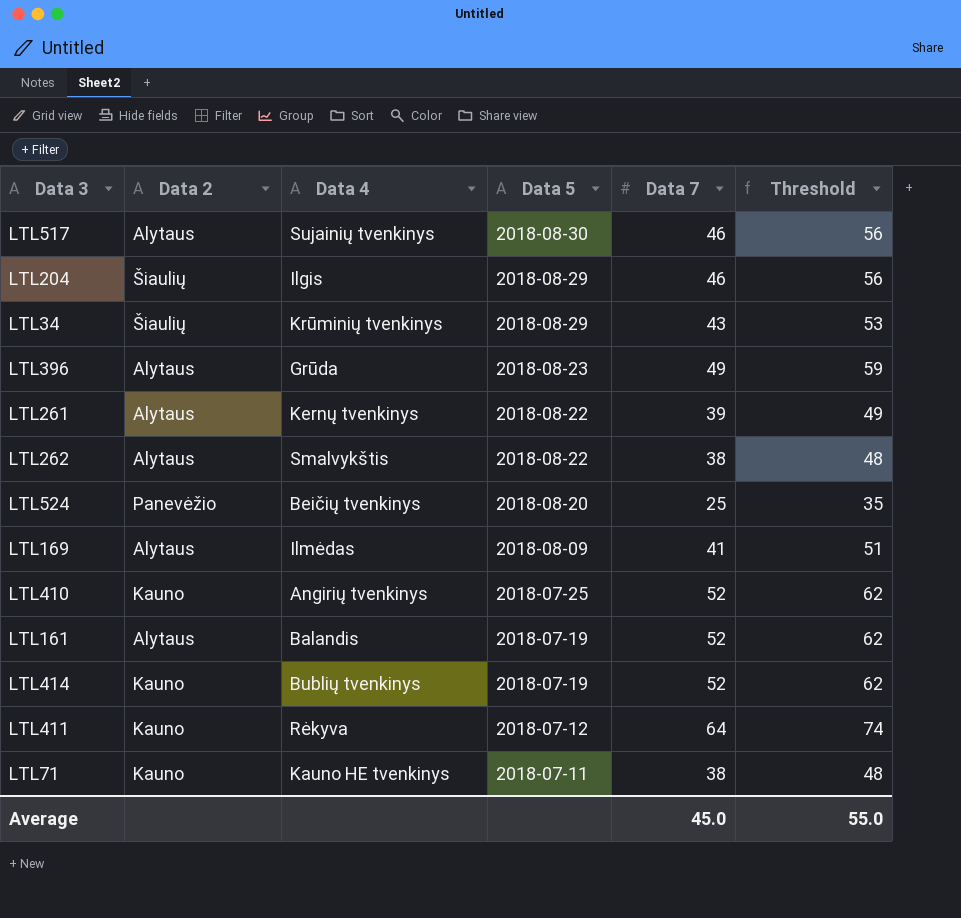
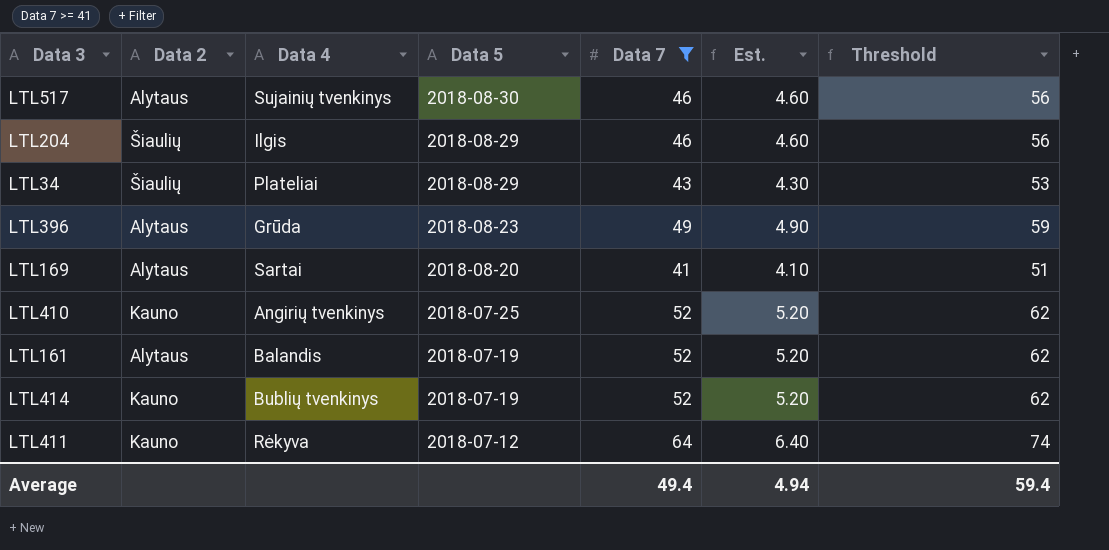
filter: none -> Data 7 >= 41
column Est. | formula: none -> [Data 7] * 0.1
LTL34 | Data 4: Krūminių tvenkinys -> Plateliai
LTL169 | Data 4: Ilmėdas -> Sartai
LTL169 | Data 5: 2018-08-09 -> 2018-08-20
Average | Data 7: 45.0 -> 49.4
Average | Threshold: 55.0 -> 59.4

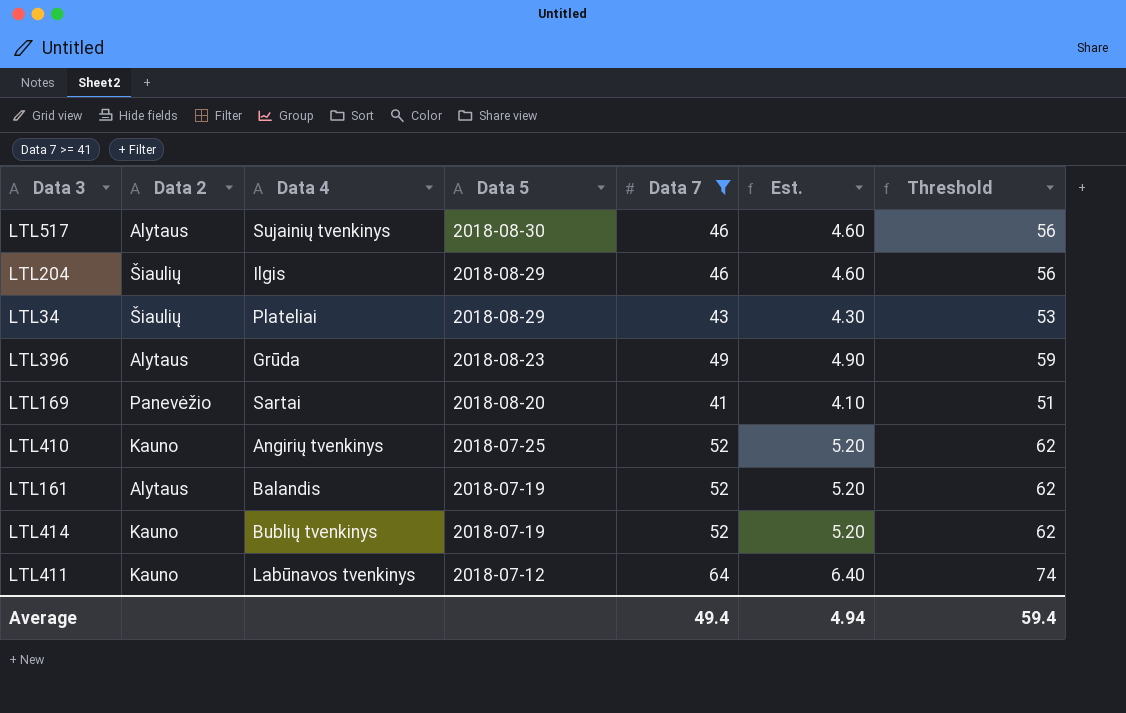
LTL169 | Data 2: Alytaus -> Panevėžio
LTL411 | Data 4: Rėkyva -> Labūnavos tvenkinys

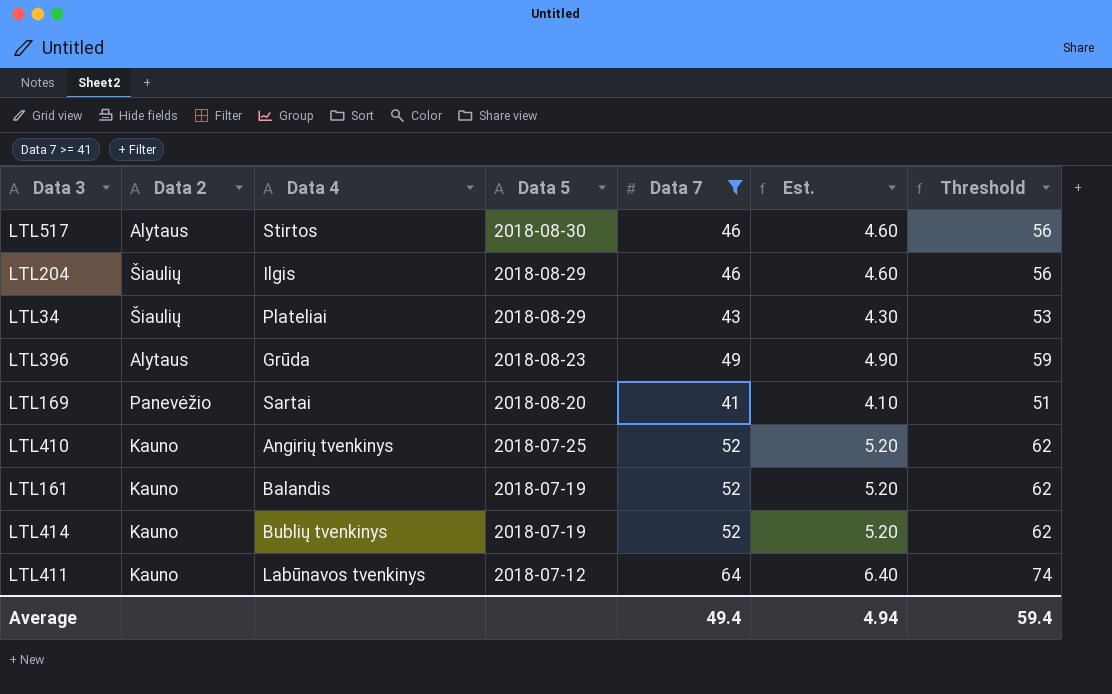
LTL517 | Data 4: Sujainių tvenkinys -> Stirtos
LTL161 | Data 2: Alytaus -> Kauno

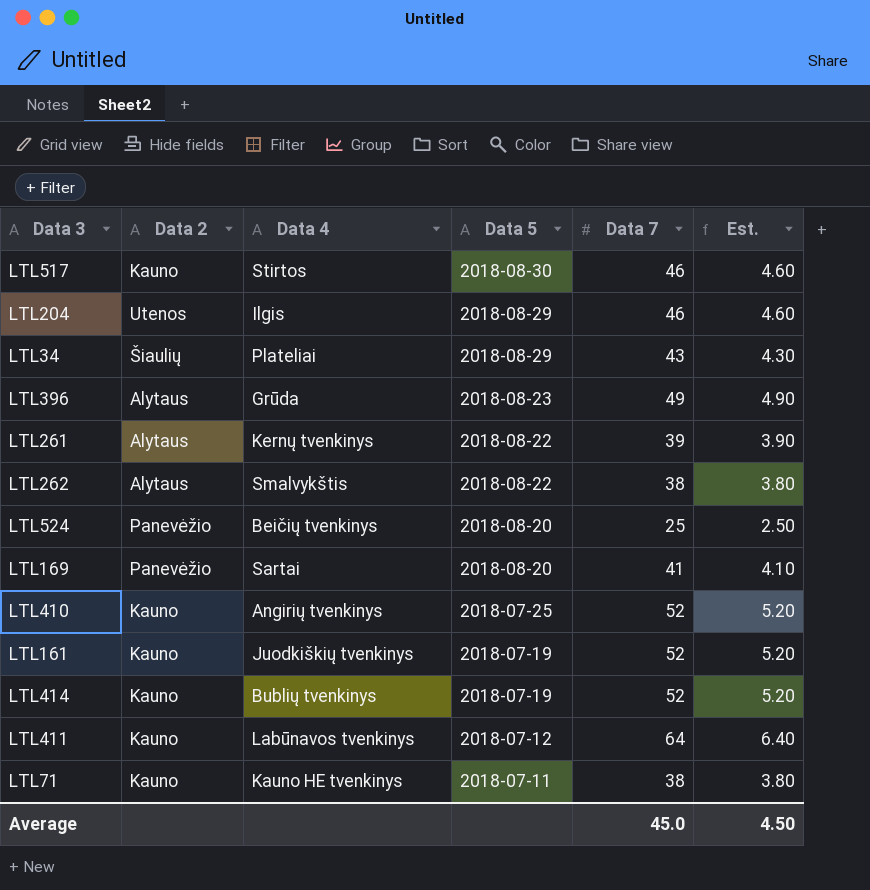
filter: Data 7 >= 41 -> none
column Threshold | formula: [Data 7] + 10 -> none
LTL517 | Data 2: Alytaus -> Kauno
LTL204 | Data 2: Šiaulių -> Utenos
LTL161 | Data 4: Balandis -> Juodkiškių tvenkinys
Average | Data 7: 49.4 -> 45.0
Average | Est.: 4.94 -> 4.50

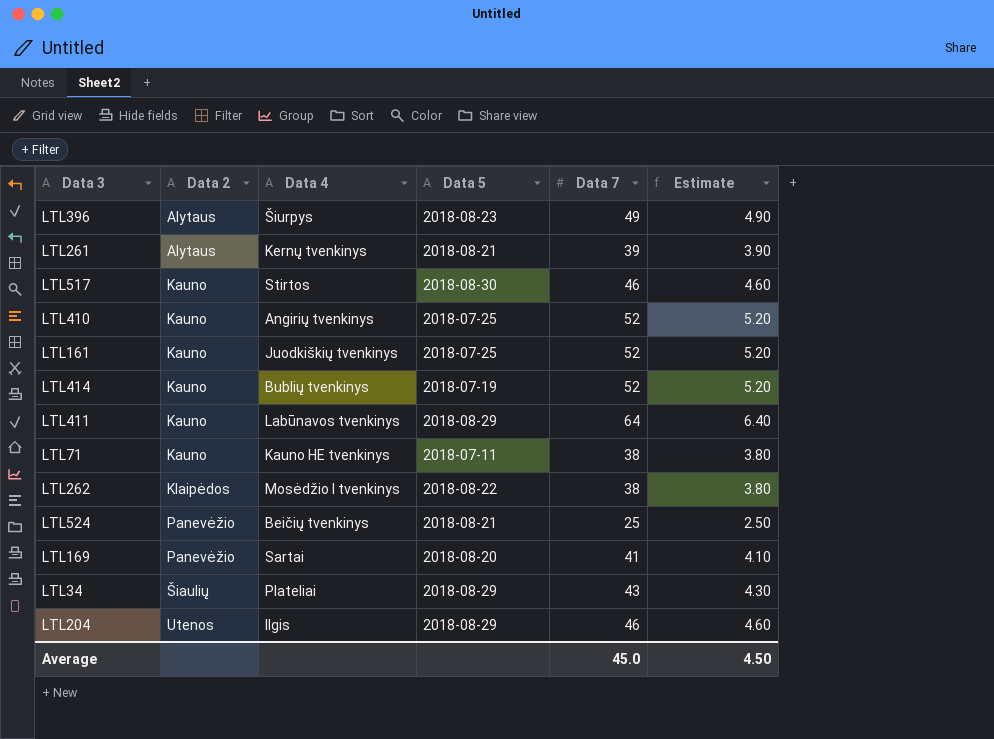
row order: Data 5 descending -> Data 2 ascending
column name: Est. -> Estimate
LTL396 | Data 4: Grūda -> Šiurpys
LTL261 | Data 5: 2018-08-22 -> 2018-08-21
LTL161 | Data 5: 2018-07-19 -> 2018-07-25
LTL411 | Data 5: 2018-07-12 -> 2018-08-29
LTL262 | Data 2: Alytaus -> Klaipėdos
LTL262 | Data 4: Smalvykštis -> Mosėdžio I tvenkinys
LTL524 | Data 5: 2018-08-20 -> 2018-08-21

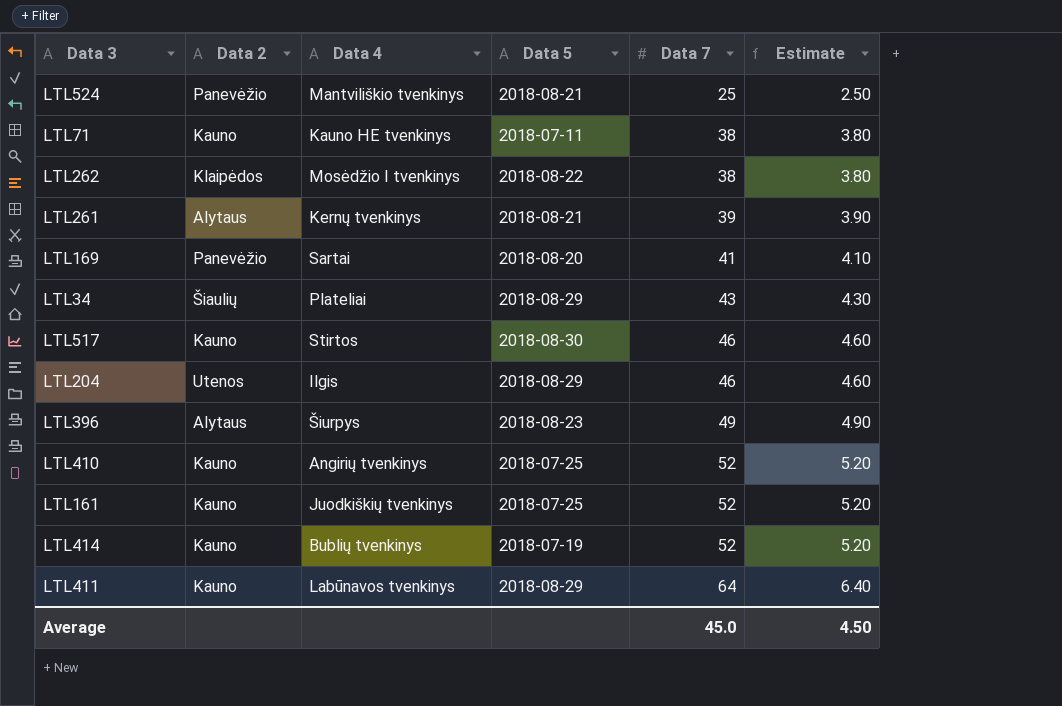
row order: Data 2 ascending -> Data 7 ascending
LTL524 | Data 4: Beičių tvenkinys -> Mantviliškio tvenkinys

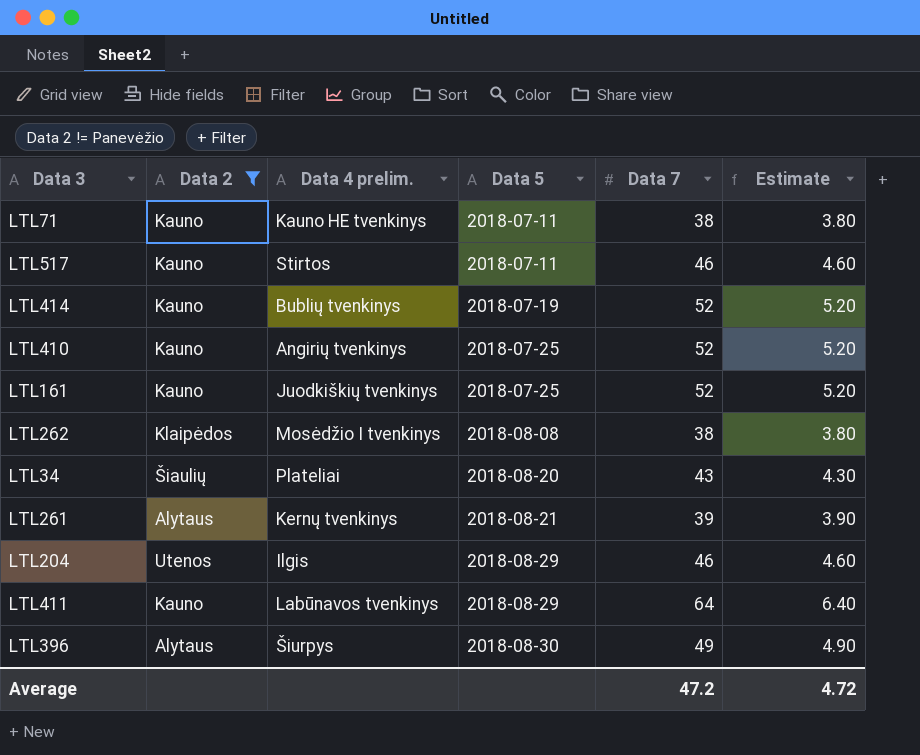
filter: none -> Data 2 != Panevėžio
row order: Data 7 ascending -> Data 5 ascending
column name: Data 4 -> Data 4 prelim.
LTL517 | Data 5: 2018-08-30 -> 2018-07-11
LTL262 | Data 5: 2018-08-22 -> 2018-08-08
LTL34 | Data 5: 2018-08-29 -> 2018-08-20
LTL396 | Data 5: 2018-08-23 -> 2018-08-30
Average | Data 7: 45.0 -> 47.2
Average | Estimate: 4.50 -> 4.72

